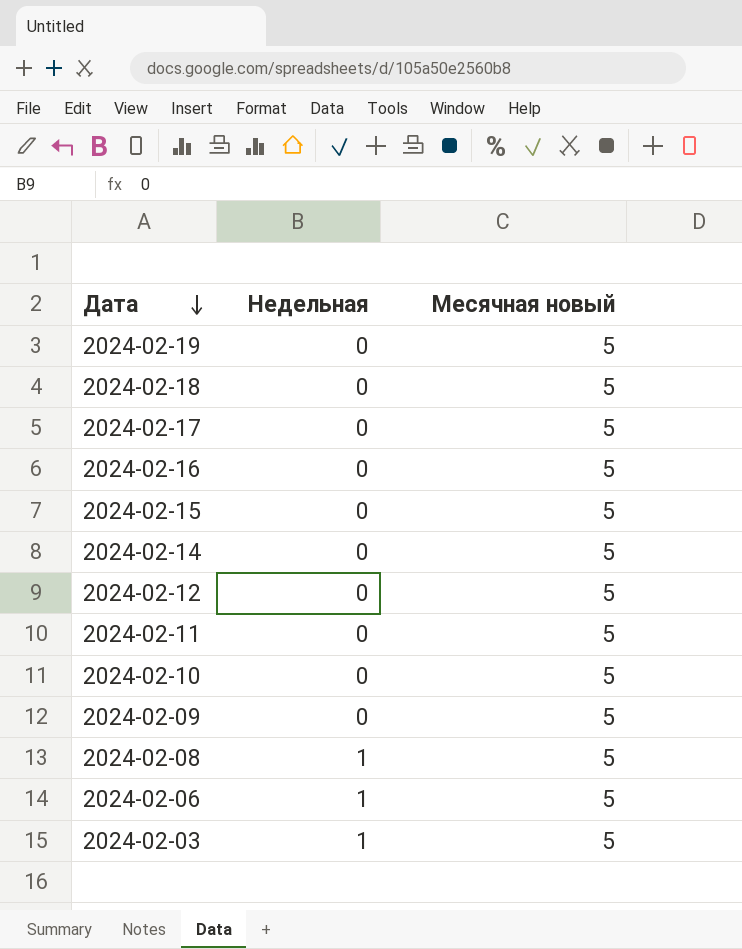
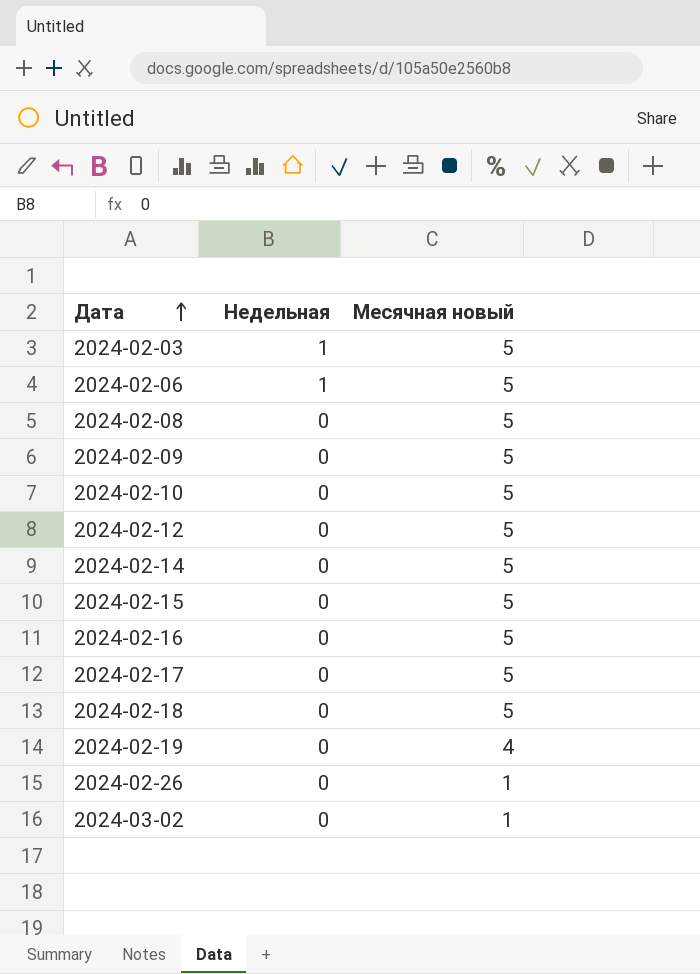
row order: Дата descending -> Дата ascending
row 2024-02-11: 0 | 5 -> none
2024-02-08 | Недельная: 1 -> 0
2024-02-19 | Месячная новый: 5 -> 4
row 2024-02-26: none -> 0 | 1
row 2024-03-02: none -> 0 | 1

